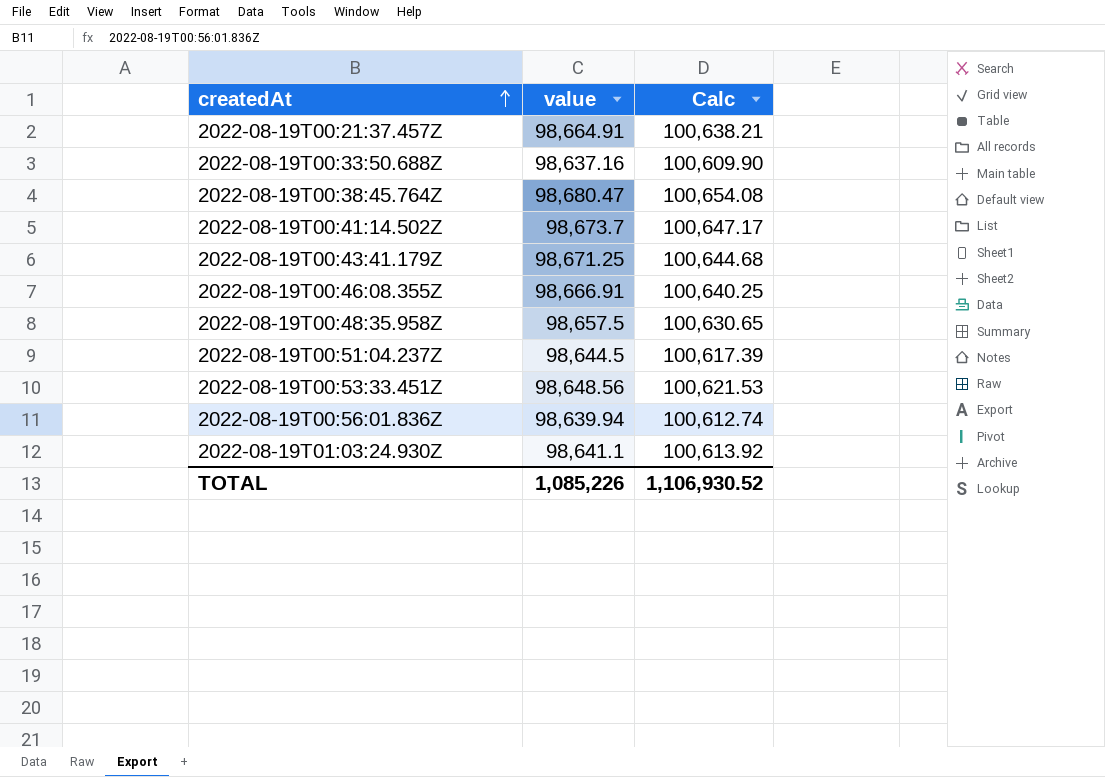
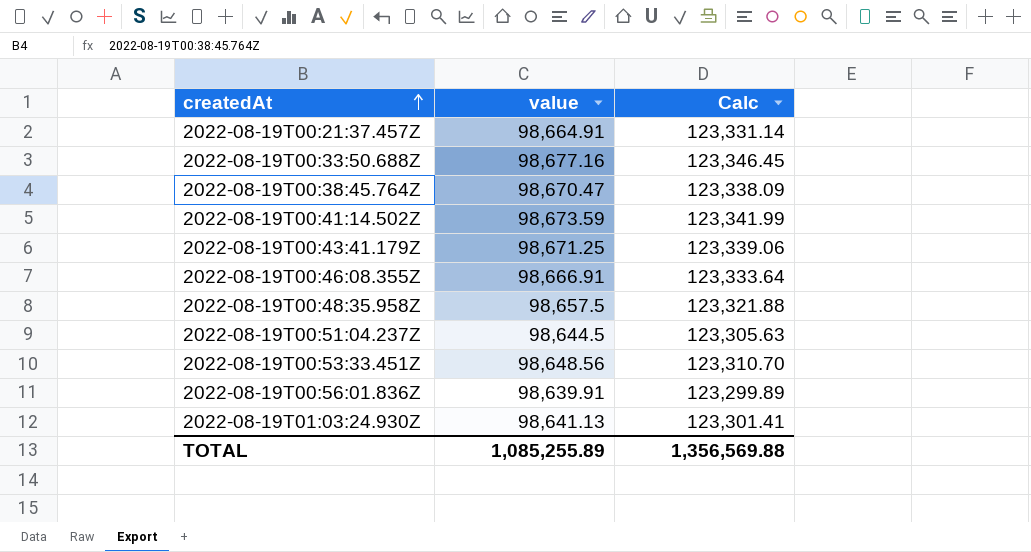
column Calc | formula: [value] * 1.02 -> [value] * 1.25
2022-08-19T00:33:50.688Z | value: 98,637.16 -> 98,677.16
2022-08-19T00:38:45.764Z | value: 98,680.47 -> 98,670.47
2022-08-19T00:41:14.502Z | value: 98,673.7 -> 98,673.59
2022-08-19T00:56:01.836Z | value: 98,639.94 -> 98,639.91
2022-08-19T01:03:24.930Z | value: 98,641.1 -> 98,641.13
TOTAL | value: 1,085,226 -> 1,085,255.89
TOTAL | Calc: 1,106,930.52 -> 1,356,569.88

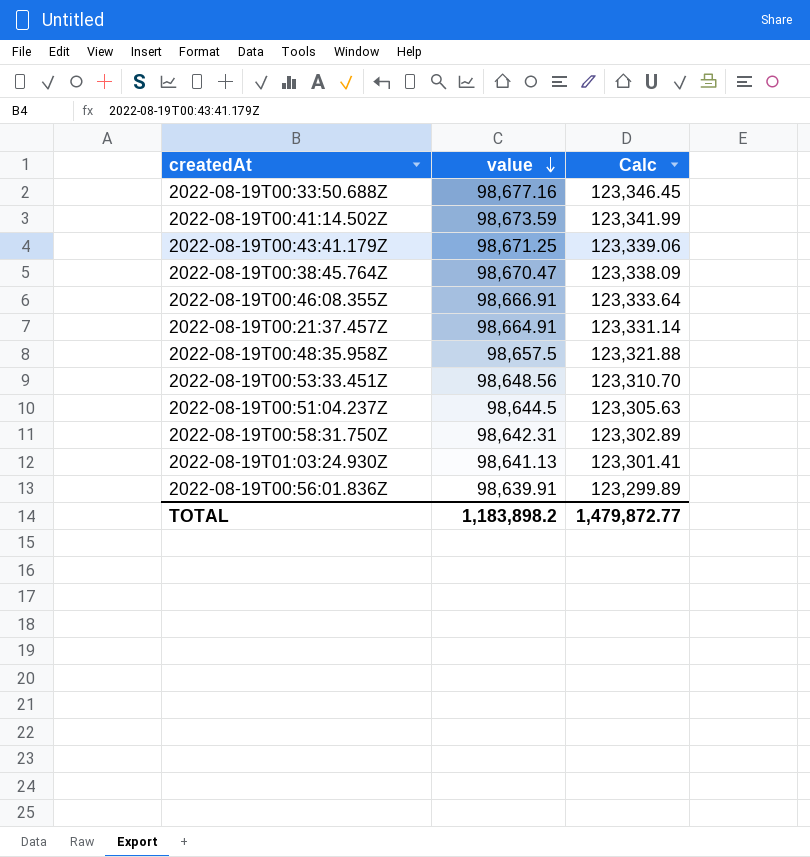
row order: createdAt ascending -> value descending
row 2022-08-19T00:58:31.750Z: none -> 98,642.31 | 123,302.89
TOTAL | value: 1,085,255.89 -> 1,183,898.2
TOTAL | Calc: 1,356,569.88 -> 1,479,872.77

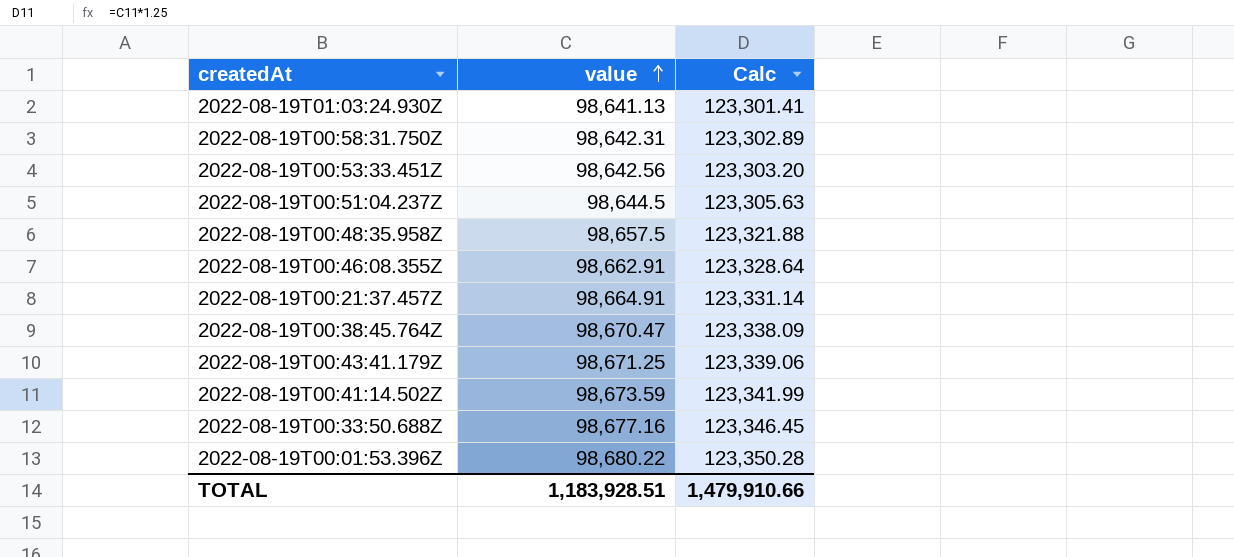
row order: value descending -> value ascending
row 2022-08-19T00:56:01.836Z: 98,639.91 | 123,299.89 -> none
2022-08-19T00:53:33.451Z | value: 98,648.56 -> 98,642.56
2022-08-19T00:53:33.451Z | Calc: 123,310.70 -> 123,303.20
2022-08-19T00:46:08.355Z | value: 98,666.91 -> 98,662.91
2022-08-19T00:46:08.355Z | Calc: 123,333.64 -> 123,328.64
row 2022-08-19T00:01:53.396Z: none -> 98,680.22 | 123,350.28
TOTAL | value: 1,183,898.2 -> 1,183,928.51
TOTAL | Calc: 1,479,872.77 -> 1,479,910.66

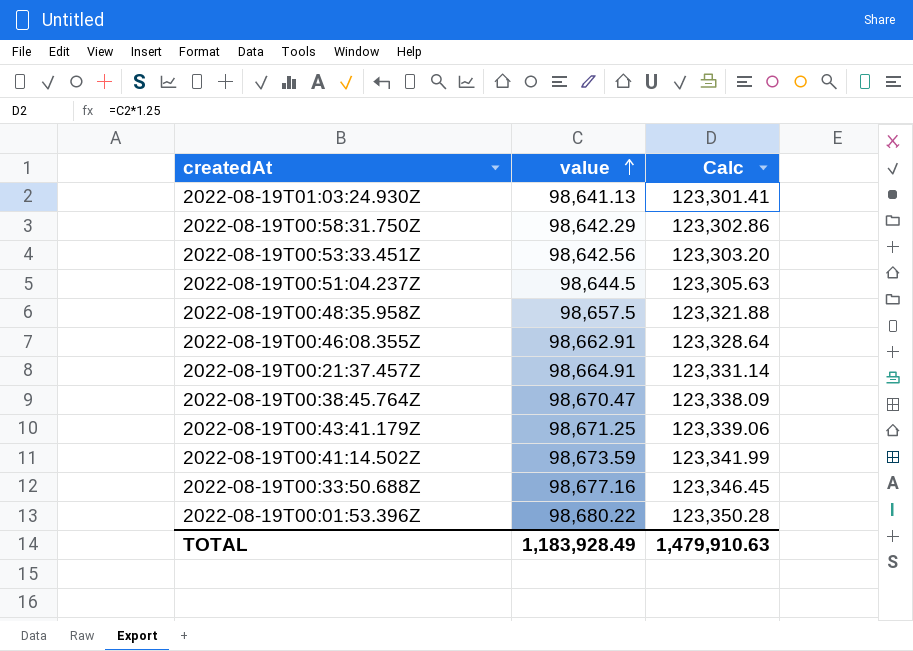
2022-08-19T00:58:31.750Z | value: 98,642.31 -> 98,642.29
2022-08-19T00:58:31.750Z | Calc: 123,302.89 -> 123,302.86
TOTAL | value: 1,183,928.51 -> 1,183,928.49
TOTAL | Calc: 1,479,910.66 -> 1,479,910.63

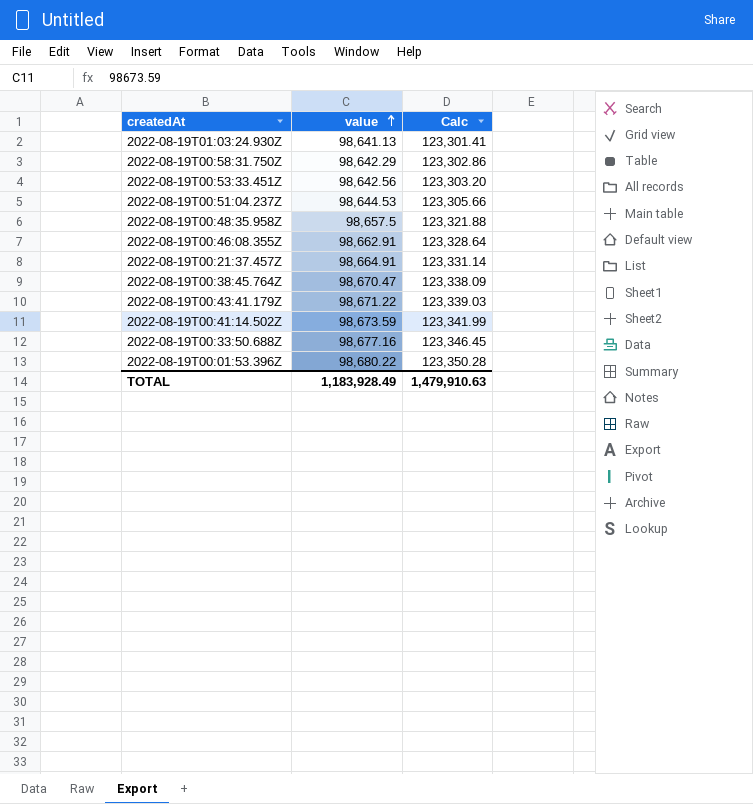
2022-08-19T00:51:04.237Z | value: 98,644.5 -> 98,644.53
2022-08-19T00:51:04.237Z | Calc: 123,305.63 -> 123,305.66
2022-08-19T00:43:41.179Z | value: 98,671.25 -> 98,671.22
2022-08-19T00:43:41.179Z | Calc: 123,339.06 -> 123,339.03

